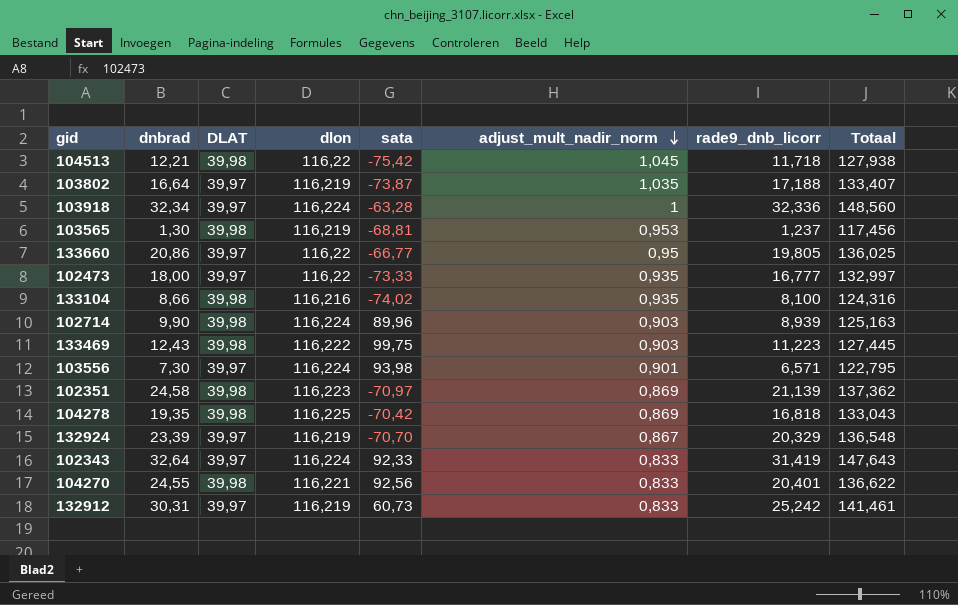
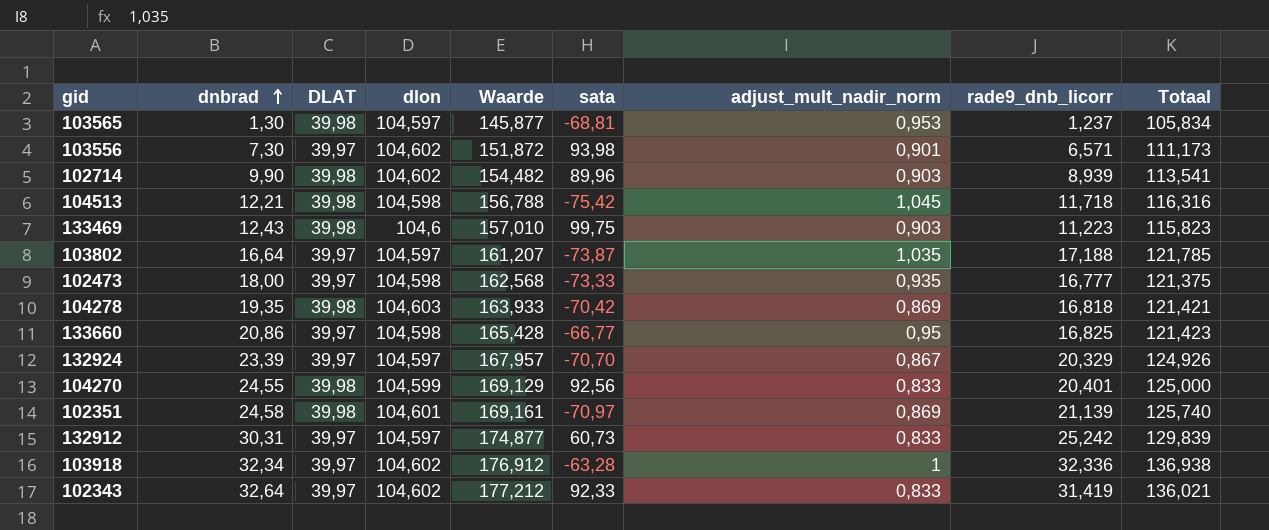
row order: adjust_mult_nadir_norm descending -> dnbrad ascending
column Waarde | formula: none -> [dnbrad] + [DLAT] + [dlon]
row 133104: 8,66 | 39,98 | 116,216 | -74,02 | 0,935 | 8,100 | 124,316 -> none
103565 | dlon: 116,219 -> 104,597
103565 | Totaal: 117,456 -> 105,834
103556 | dlon: 116,224 -> 104,602
103556 | Totaal: 122,795 -> 111,173
102714 | dlon: 116,224 -> 104,602
102714 | Totaal: 125,163 -> 113,541
104513 | dlon: 116,22 -> 104,598
104513 | Totaal: 127,938 -> 116,316
133469 | dlon: 116,222 -> 104,6
133469 | Totaal: 127,445 -> 115,823
103802 | dlon: 116,219 -> 104,597
103802 | Totaal: 133,407 -> 121,785
102473 | dlon: 116,22 -> 104,598
102473 | Totaal: 132,997 -> 121,375
104278 | dlon: 116,225 -> 104,603
104278 | Totaal: 133,043 -> 121,421
133660 | dlon: 116,22 -> 104,598
133660 | rade9_dnb_licorr: 19,805 -> 16,825
133660 | Totaal: 136,025 -> 121,423
132924 | dlon: 116,219 -> 104,597
132924 | Totaal: 136,548 -> 124,926
104270 | dlon: 116,221 -> 104,599
104270 | Totaal: 136,622 -> 125,000
102351 | dlon: 116,223 -> 104,601
102351 | Totaal: 137,362 -> 125,740
132912 | dlon: 116,219 -> 104,597
132912 | Totaal: 141,461 -> 129,839
103918 | dlon: 116,224 -> 104,602
103918 | Totaal: 148,560 -> 136,938
102343 | dlon: 116,224 -> 104,602
102343 | Totaal: 147,643 -> 136,021

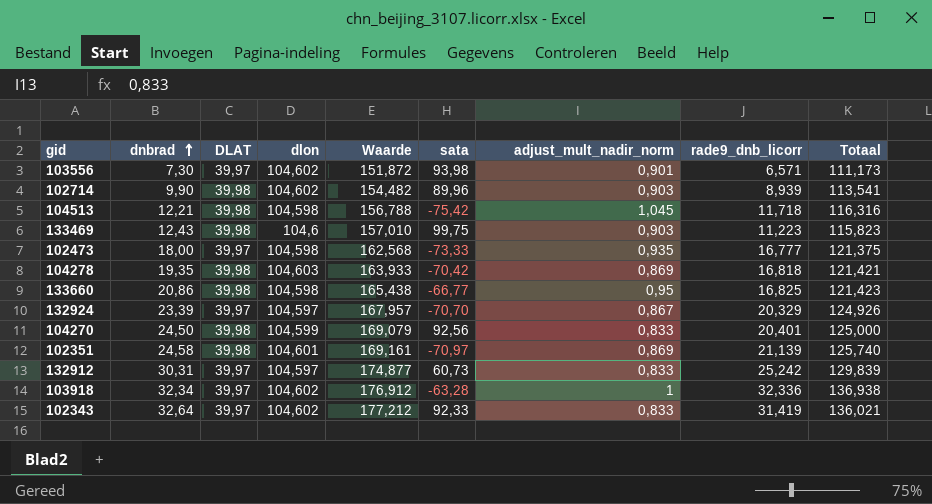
row 103565: 1,30 | 39,98 | 104,597 | 145,877 | -68,81 | 0,953 | 1,237 | 105,834 -> none
row 103802: 16,64 | 39,97 | 104,597 | 161,207 | -73,87 | 1,035 | 17,188 | 121,785 -> none
133660 | DLAT: 39,97 -> 39,98
133660 | Waarde: 165,428 -> 165,438
104270 | dnbrad: 24,55 -> 24,50
104270 | Waarde: 169,129 -> 169,079

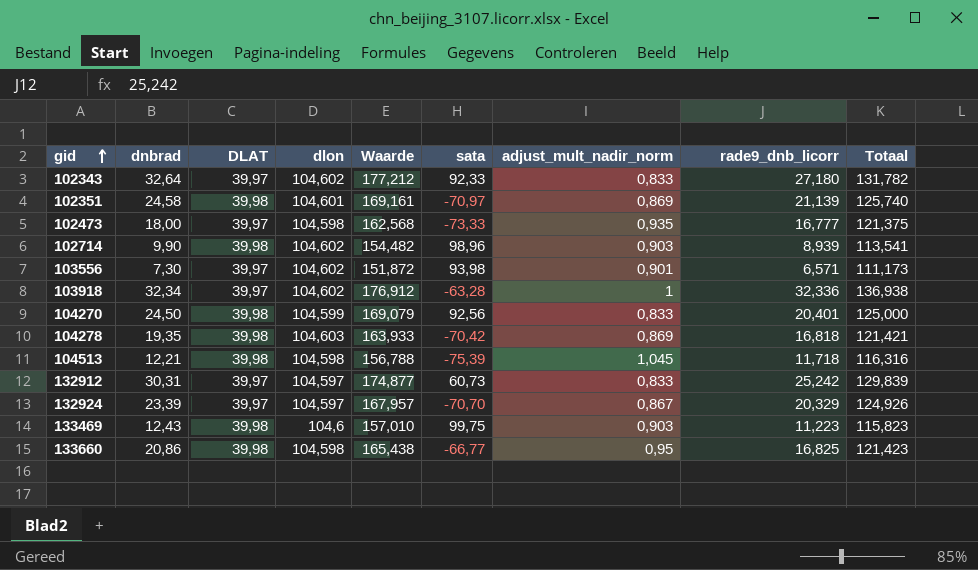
row order: dnbrad ascending -> gid ascending
102343 | rade9_dnb_licorr: 31,419 -> 27,180
102343 | Totaal: 136,021 -> 131,782
102714 | sata: 89,96 -> 98,96
104513 | sata: -75,42 -> -75,39

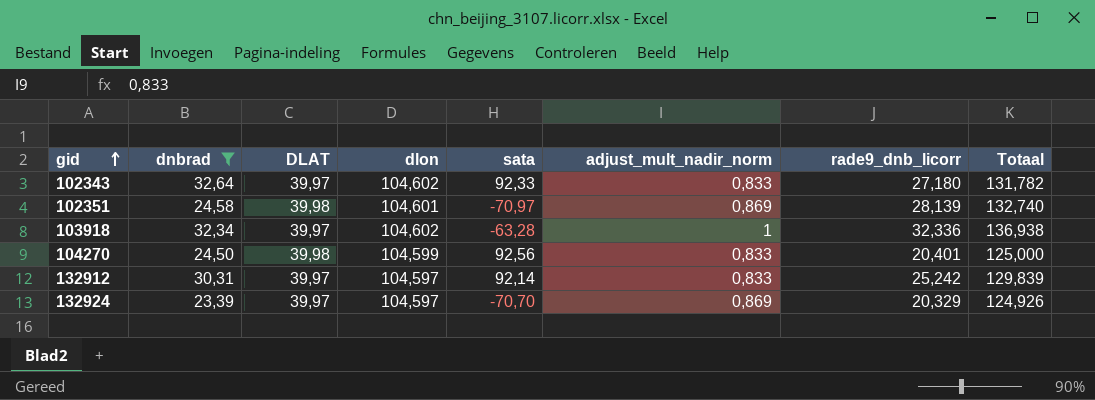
filter: none -> dnbrad >= 23,39
column Waarde | formula: [dnbrad] + [DLAT] + [dlon] -> none
102351 | rade9_dnb_licorr: 21,139 -> 28,139
102351 | Totaal: 125,740 -> 132,740
132912 | sata: 60,73 -> 92,14
132924 | adjust_mult_nadir_norm: 0,867 -> 0,869

